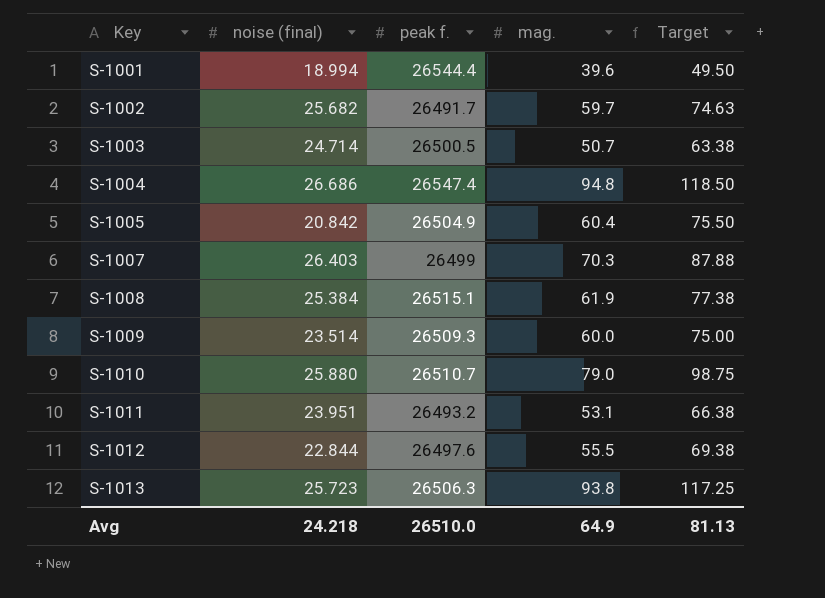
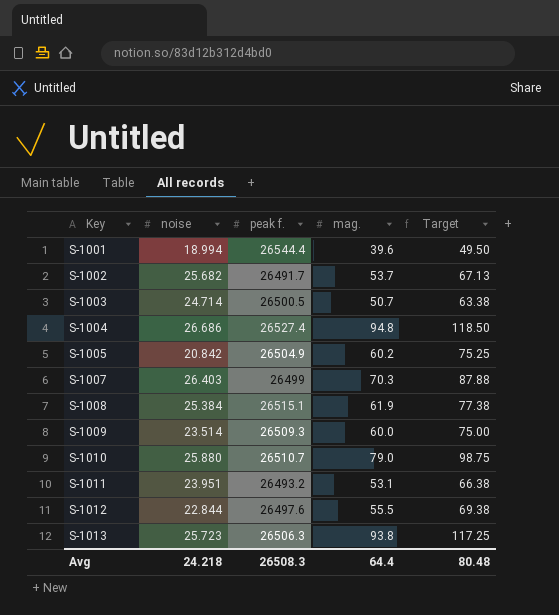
column name: noise (final) -> noise
S-1002 | mag.: 59.7 -> 53.7
S-1002 | Target: 74.63 -> 67.13
S-1004 | peak f.: 26547.4 -> 26527.4
S-1005 | mag.: 60.4 -> 60.2
S-1005 | Target: 75.50 -> 75.25
Avg | peak f.: 26510.0 -> 26508.3
Avg | mag.: 64.9 -> 64.4
Avg | Target: 81.13 -> 80.48

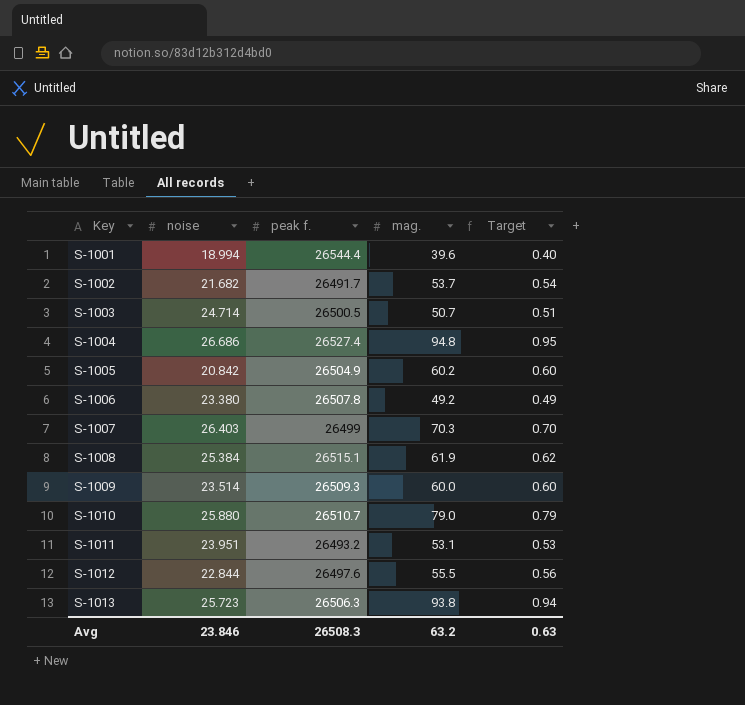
column Target | formula: [mag.] * 1.25 -> [mag.] * 0.01
S-1002 | noise: 25.682 -> 21.682
row S-1006: none -> 23.380 | 26507.8 | 49.2 | 0.49
Avg | noise: 24.218 -> 23.846
Avg | mag.: 64.4 -> 63.2
Avg | Target: 80.48 -> 0.63

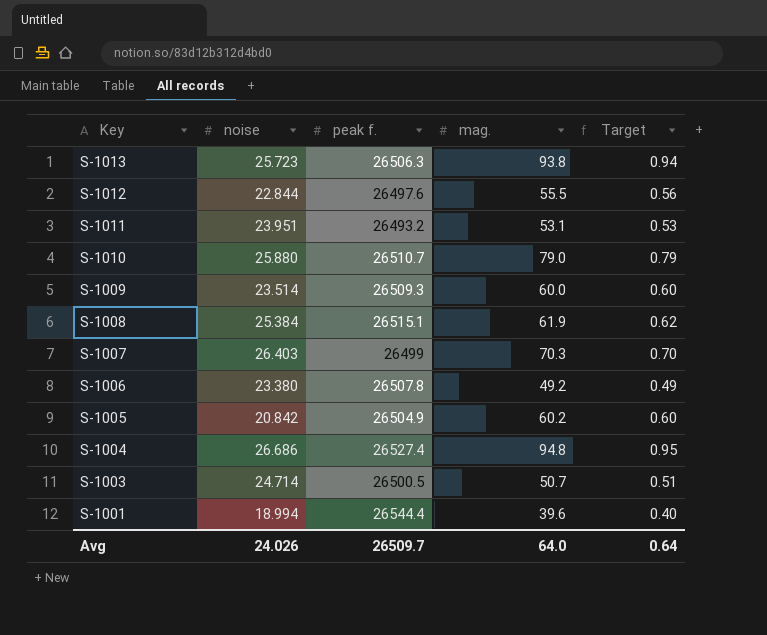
row order: Key ascending -> Key descending
row S-1002: 21.682 | 26491.7 | 53.7 | 0.54 -> none
Avg | noise: 23.846 -> 24.026
Avg | peak f.: 26508.3 -> 26509.7
Avg | mag.: 63.2 -> 64.0
Avg | Target: 0.63 -> 0.64

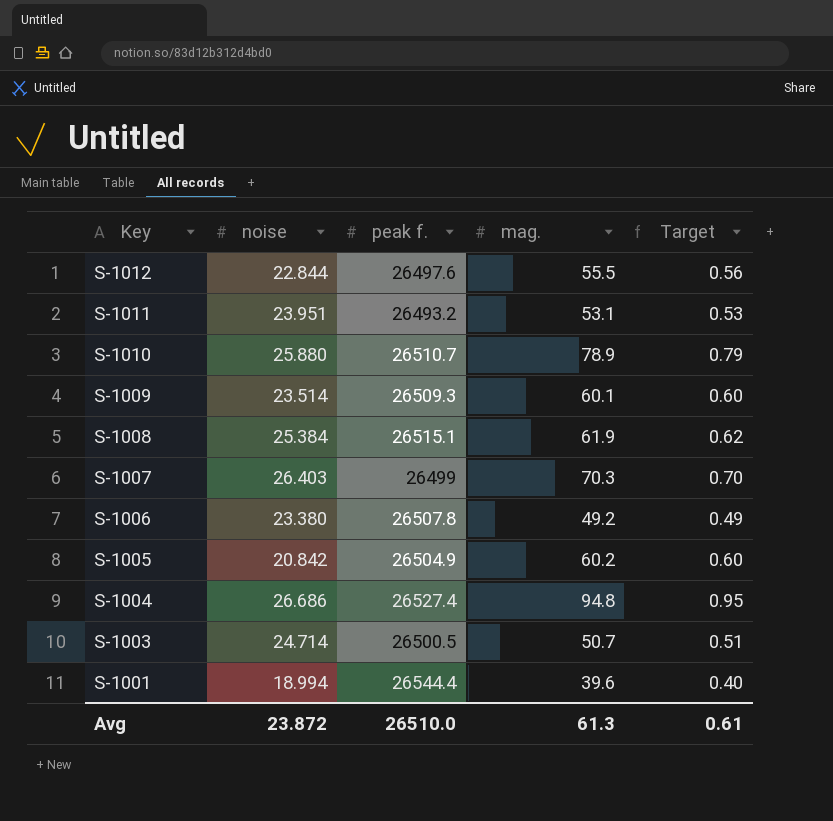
row S-1013: 25.723 | 26506.3 | 93.8 | 0.94 -> none
S-1010 | mag.: 79.0 -> 78.9
S-1009 | mag.: 60.0 -> 60.1
Avg | noise: 24.026 -> 23.872
Avg | peak f.: 26509.7 -> 26510.0
Avg | mag.: 64.0 -> 61.3
Avg | Target: 0.64 -> 0.61

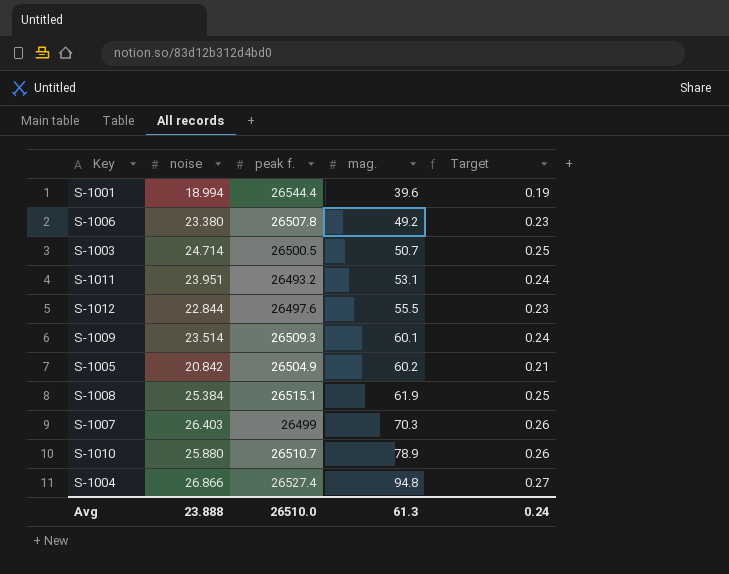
row order: Key descending -> mag. ascending
column Target | formula: [mag.] * 0.01 -> [noise] * 0.01
S-1004 | noise: 26.686 -> 26.866
Avg | noise: 23.872 -> 23.888
Avg | Target: 0.61 -> 0.24

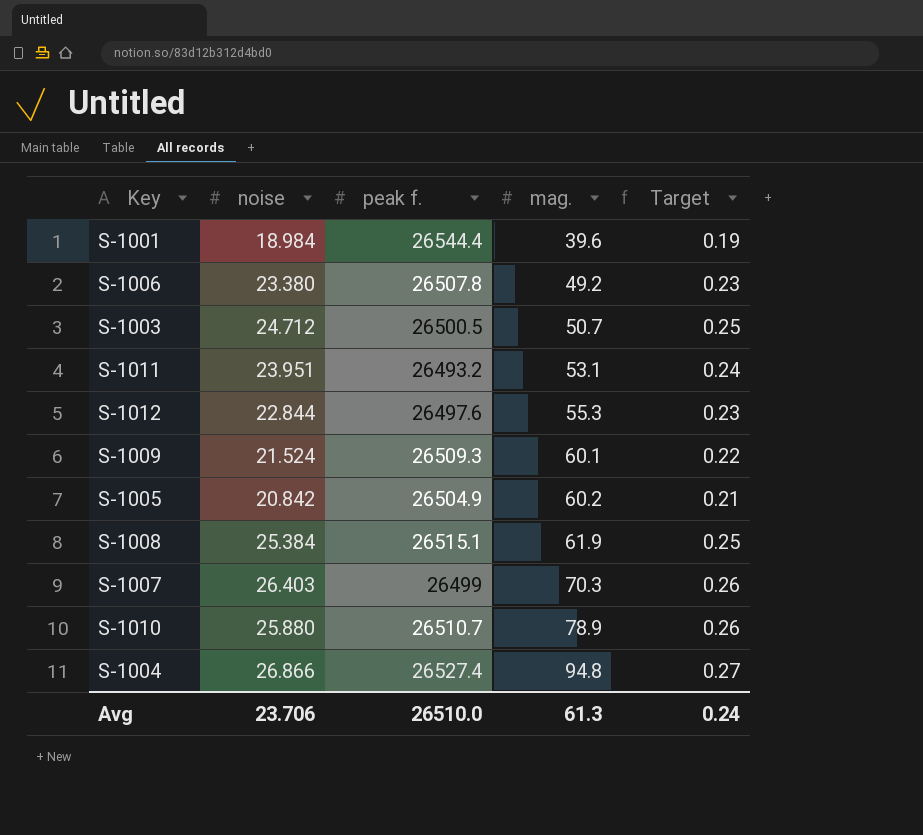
S-1001 | noise: 18.994 -> 18.984
S-1003 | noise: 24.714 -> 24.712
S-1012 | mag.: 55.5 -> 55.3
S-1009 | noise: 23.514 -> 21.524
S-1009 | Target: 0.24 -> 0.22
Avg | noise: 23.888 -> 23.706

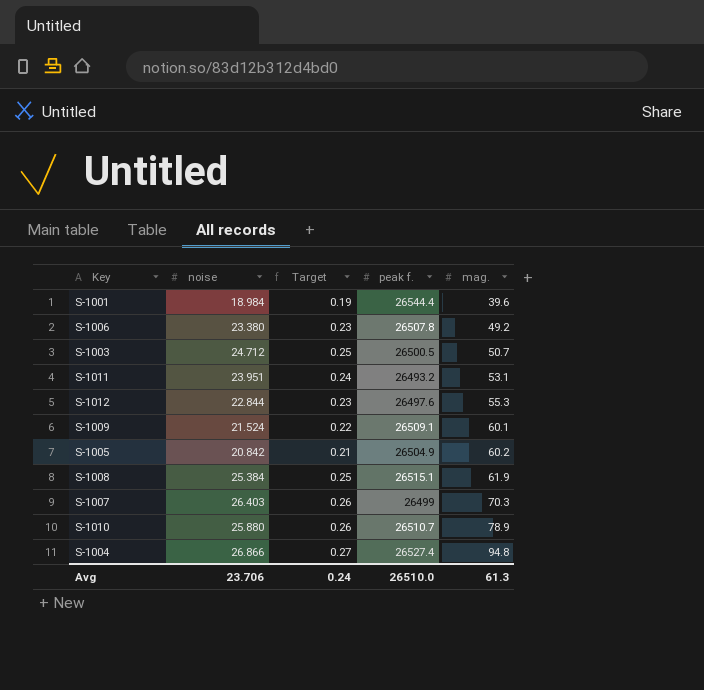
column Target | position: 5 -> 3
S-1009 | peak f.: 26509.3 -> 26509.1

